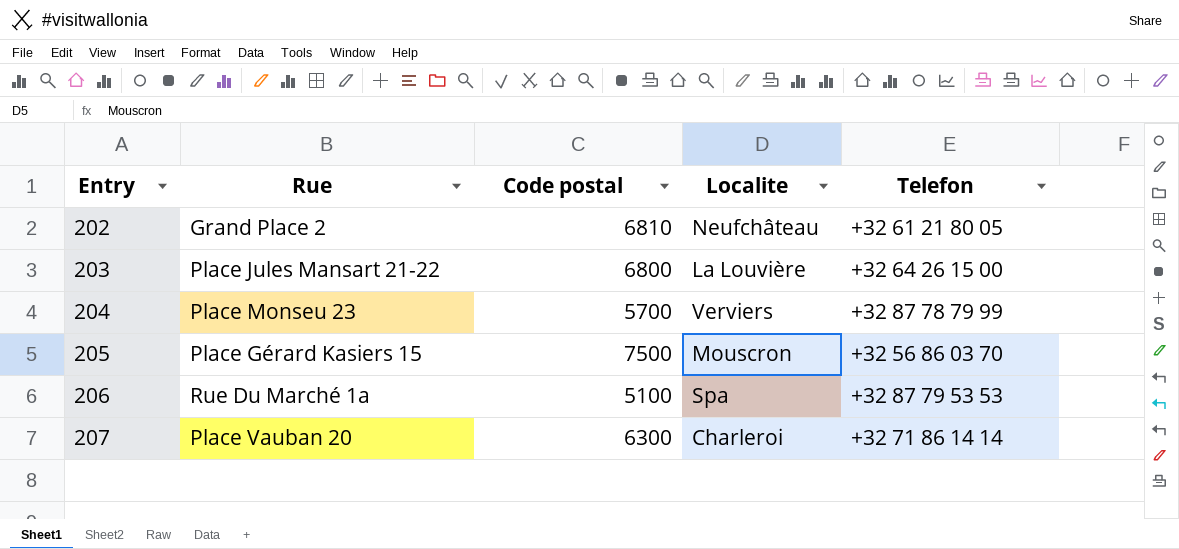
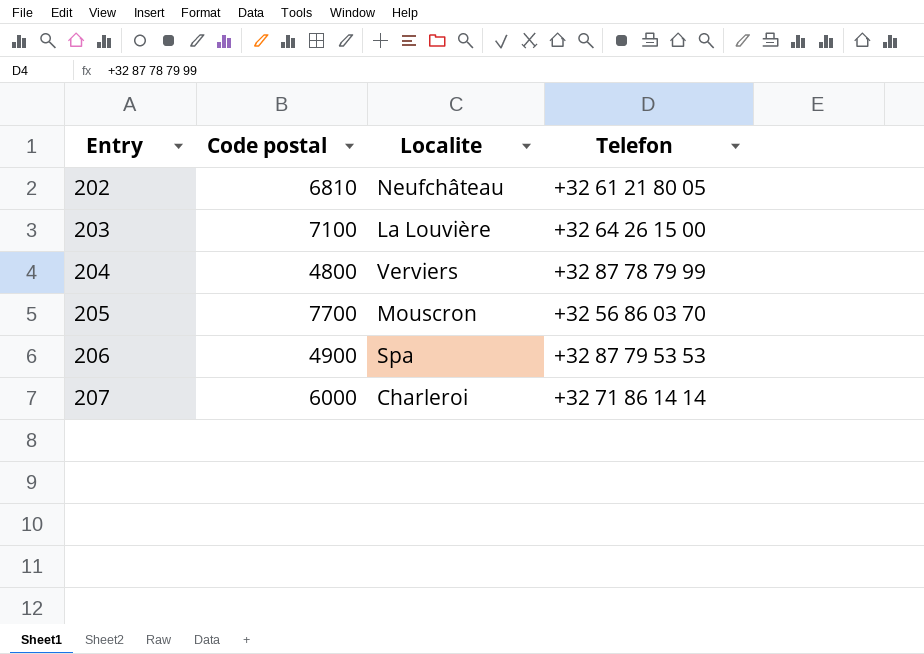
column Rue | position: 2 -> none
203 | Code postal: 6800 -> 7100
204 | Code postal: 5700 -> 4800
205 | Code postal: 7500 -> 7700
206 | Code postal: 5100 -> 4900
207 | Code postal: 6300 -> 6000

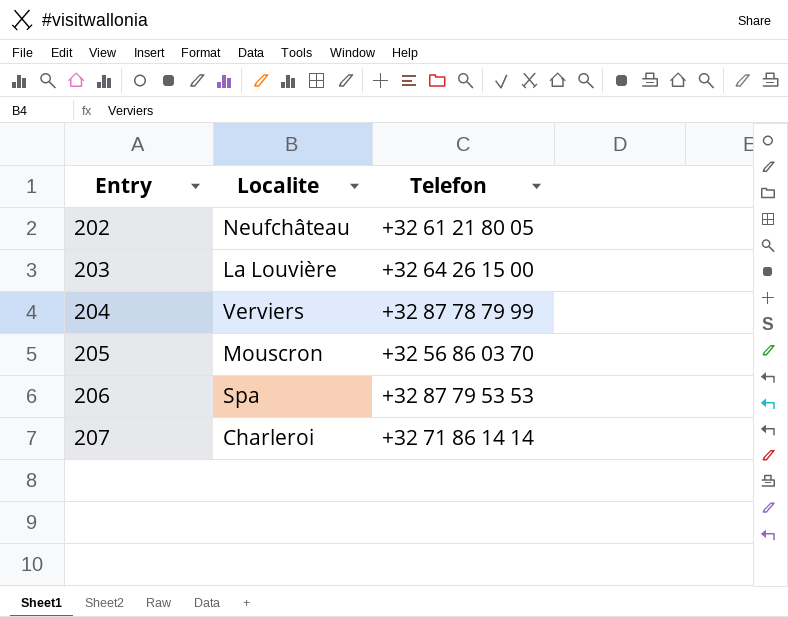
column Code postal | position: 2 -> none

